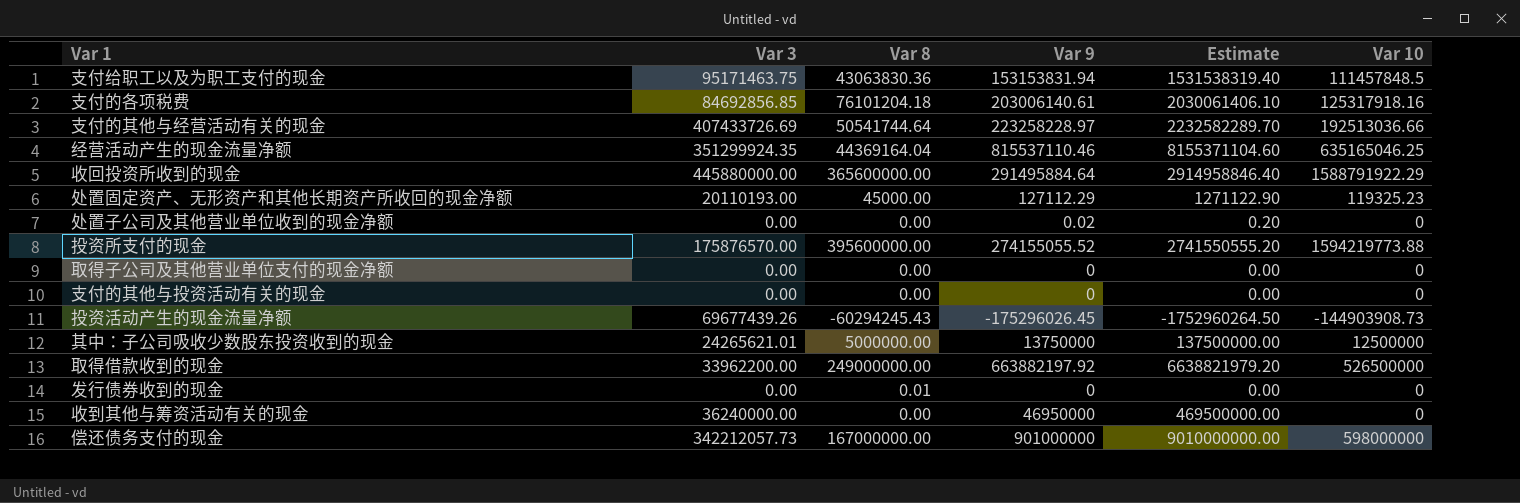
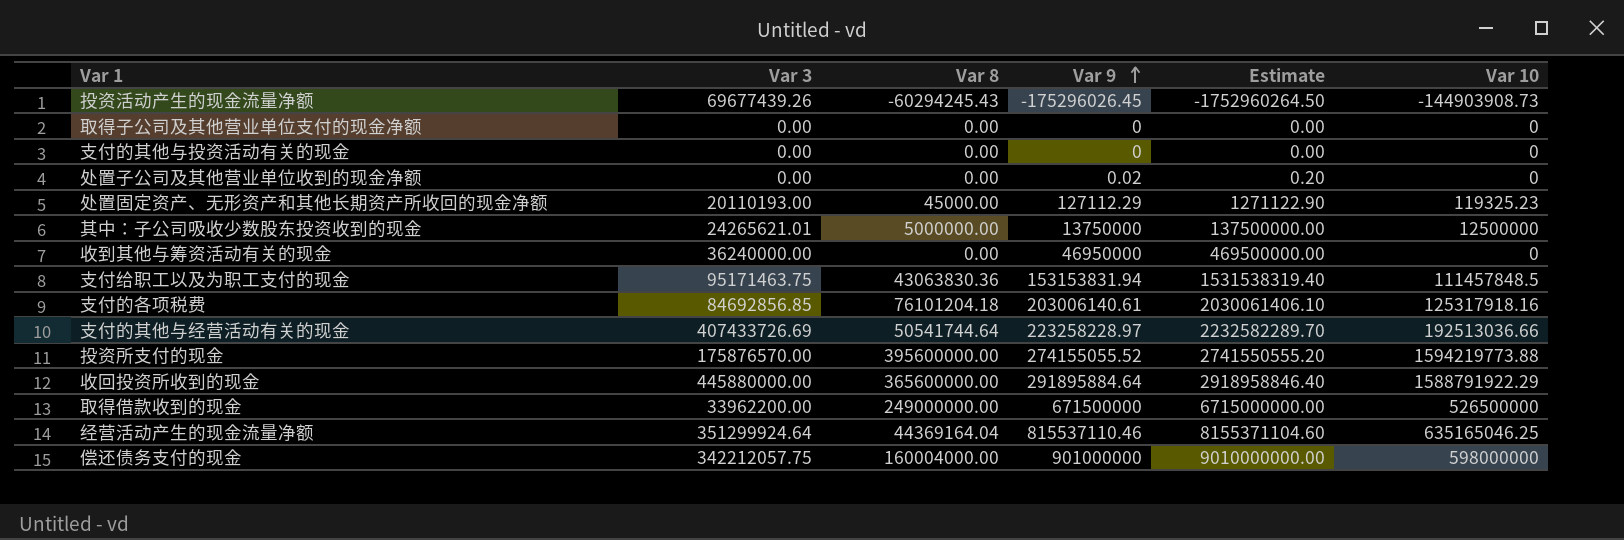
row order: none -> Var 9 ascending
row 发行债券收到的现金: 0.00 | 0.01 | 0 | 0.00 | 0 -> none
收回投资所收到的现金 | Var 9: 291495884.64 -> 291895884.64
收回投资所收到的现金 | Estimate: 2914958846.40 -> 2918958846.40
取得借款收到的现金 | Var 9: 663882197.92 -> 671500000
取得借款收到的现金 | Estimate: 6638821979.20 -> 6715000000.00
经营活动产生的现金流量净额 | Var 3: 351299924.35 -> 351299924.64
偿还债务支付的现金 | Var 3: 342212057.73 -> 342212057.75
偿还债务支付的现金 | Var 8: 167000000.00 -> 160004000.00

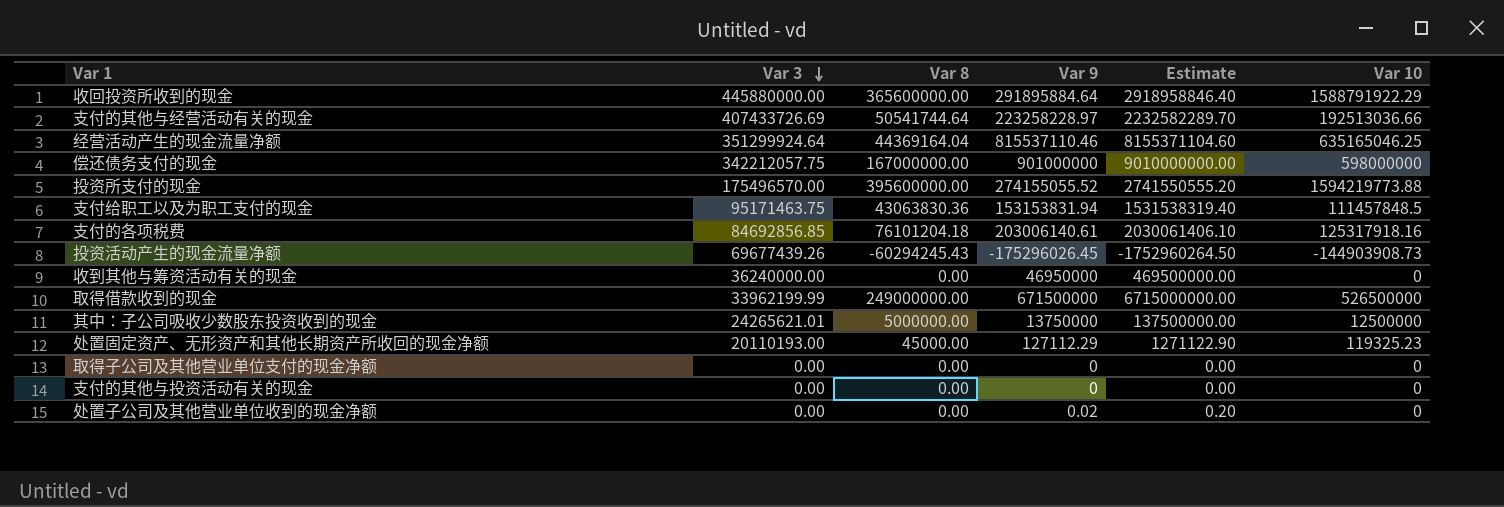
row order: Var 9 ascending -> Var 3 descending
偿还债务支付的现金 | Var 8: 160004000.00 -> 167000000.00
投资所支付的现金 | Var 3: 175876570.00 -> 175496570.00
取得借款收到的现金 | Var 3: 33962200.00 -> 33962199.99

